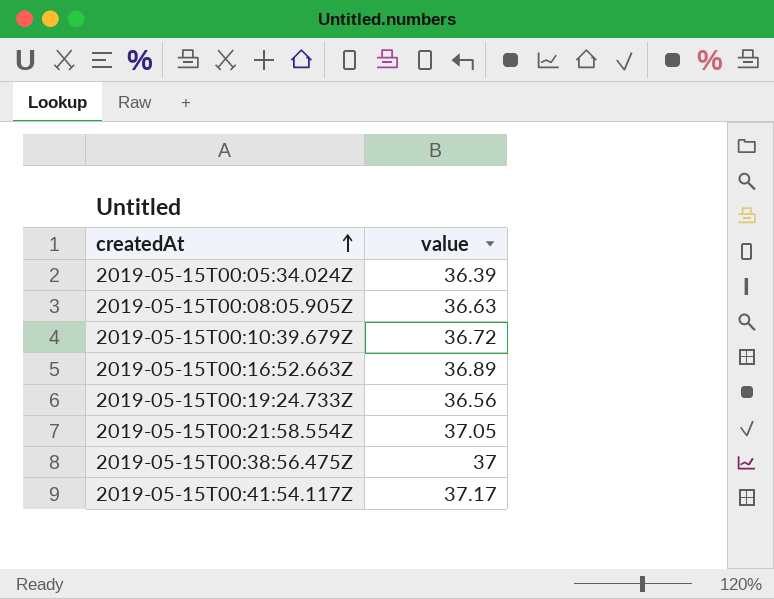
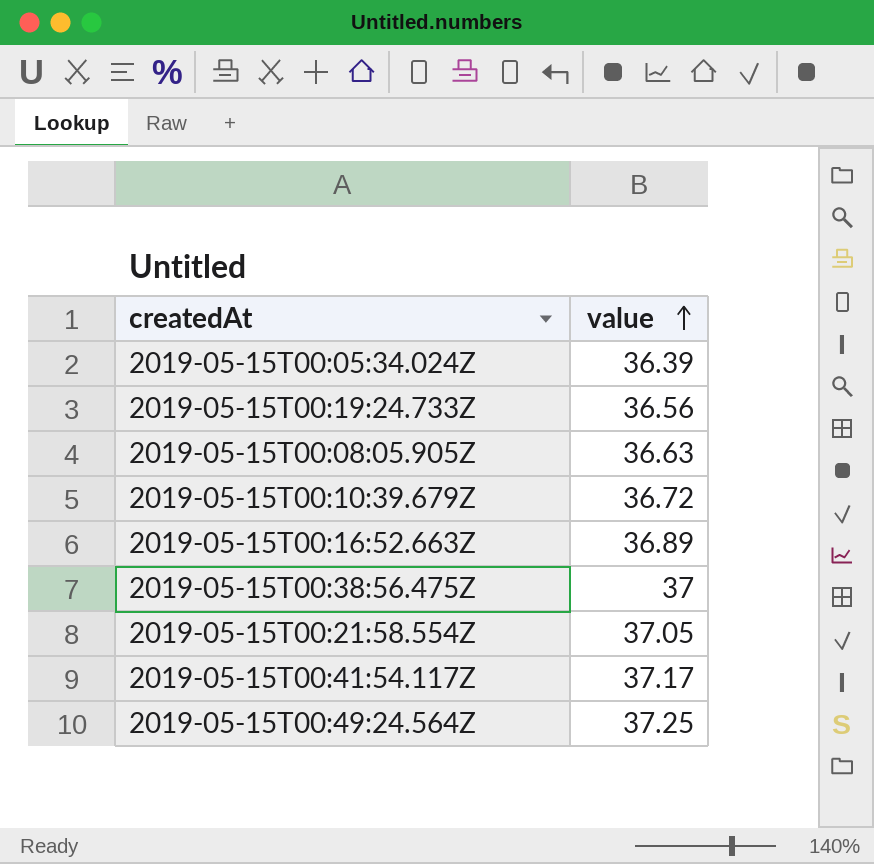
row order: createdAt ascending -> value ascending
row 2019-05-15T00:49:24.564Z: none -> 37.25

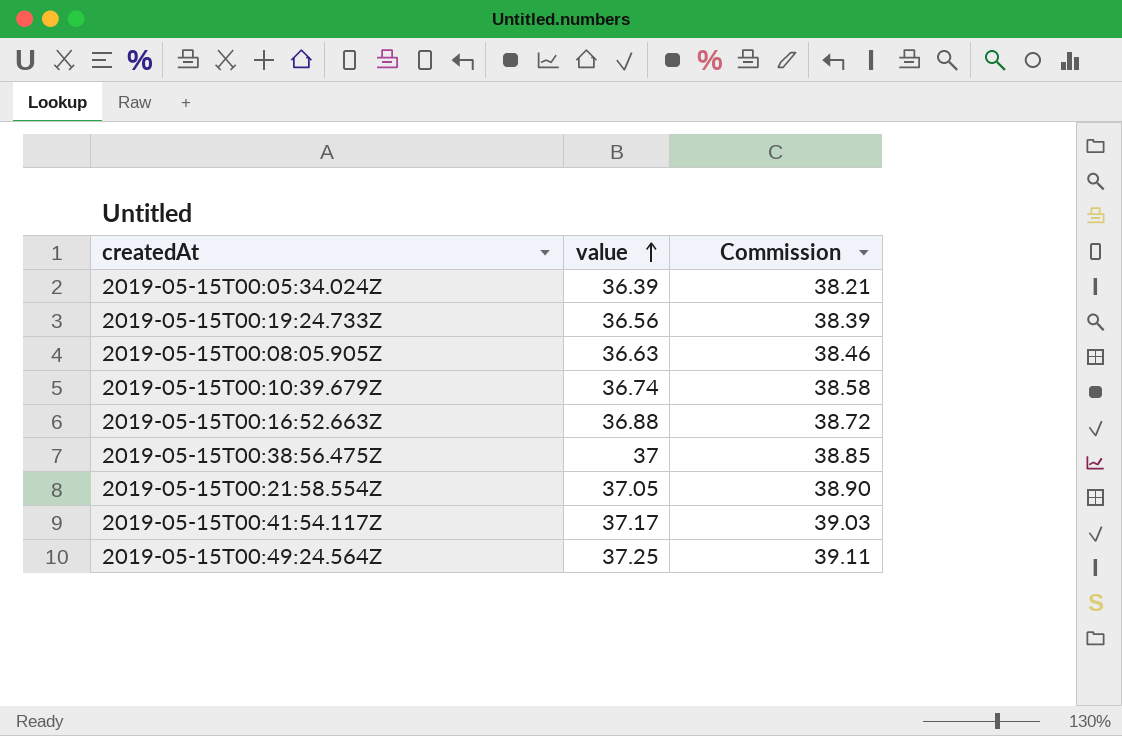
column Commission | formula: none -> [value] * 1.05
2019-05-15T00:10:39.679Z | value: 36.72 -> 36.74
2019-05-15T00:16:52.663Z | value: 36.89 -> 36.88

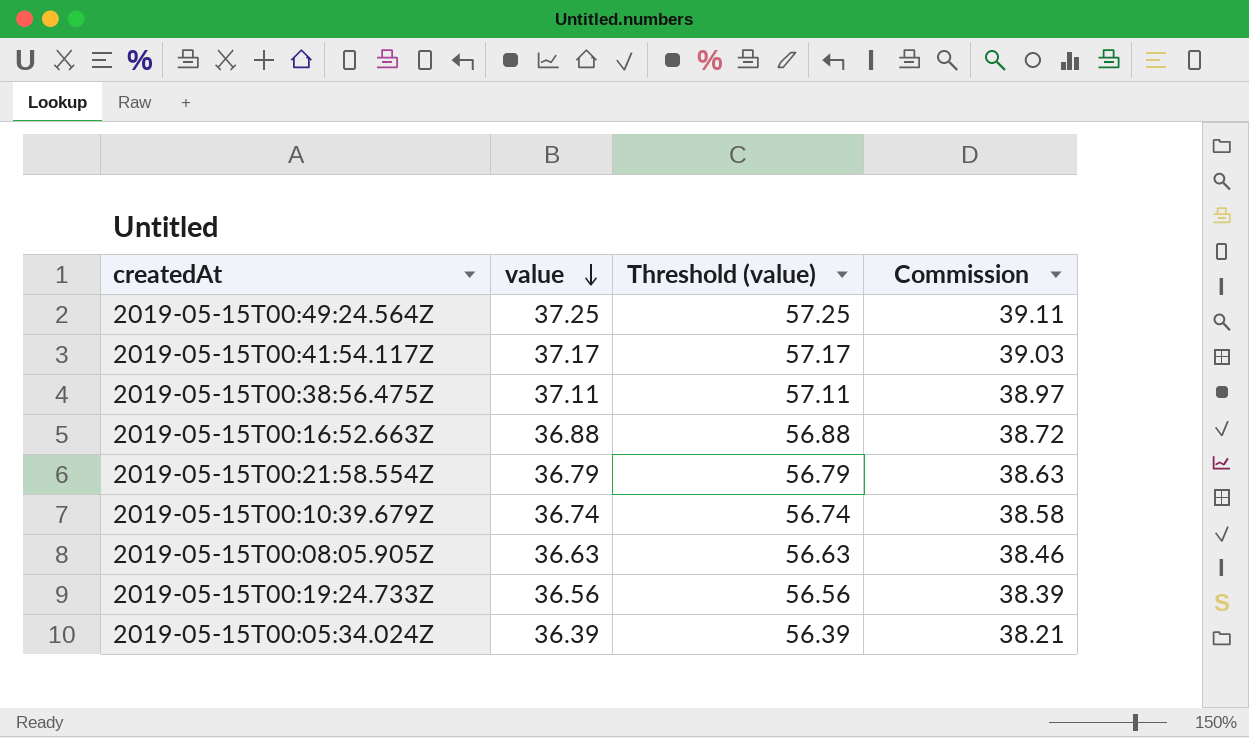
row order: value ascending -> value descending
column Threshold (value) | formula: none -> [value] + 20
2019-05-15T00:38:56.475Z | value: 37 -> 37.11
2019-05-15T00:38:56.475Z | Commission: 38.85 -> 38.97
2019-05-15T00:21:58.554Z | value: 37.05 -> 36.79
2019-05-15T00:21:58.554Z | Commission: 38.90 -> 38.63

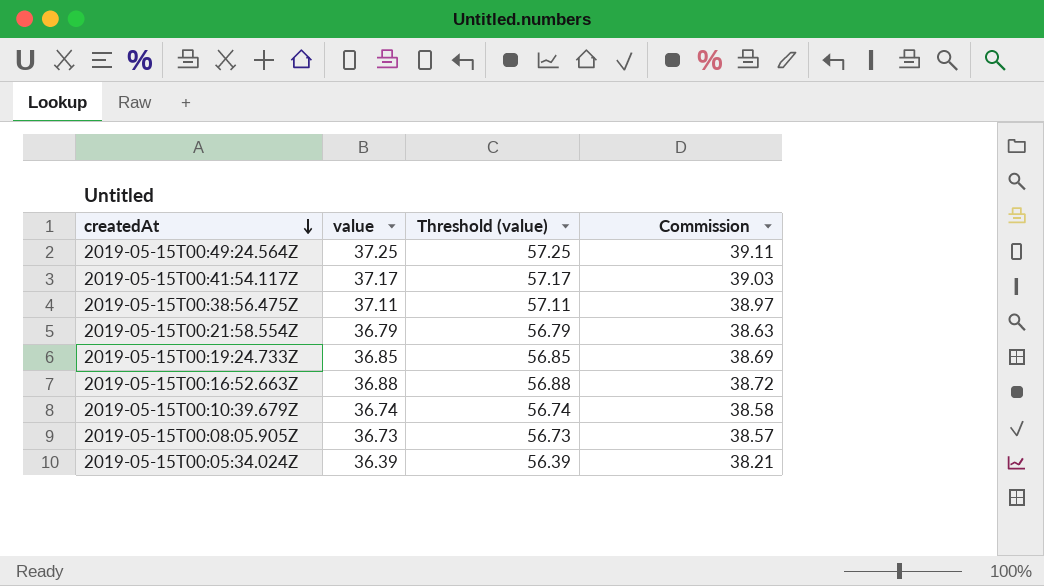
row order: value descending -> createdAt descending
2019-05-15T00:19:24.733Z | value: 36.56 -> 36.85
2019-05-15T00:19:24.733Z | Threshold (value): 56.56 -> 56.85
2019-05-15T00:19:24.733Z | Commission: 38.39 -> 38.69
2019-05-15T00:08:05.905Z | value: 36.63 -> 36.73
2019-05-15T00:08:05.905Z | Threshold (value): 56.63 -> 56.73
2019-05-15T00:08:05.905Z | Commission: 38.46 -> 38.57

